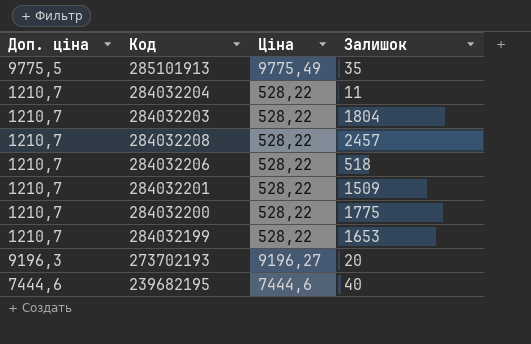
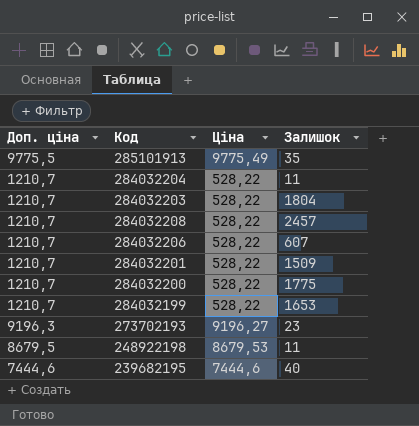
284032206 | Залишок: 518 -> 607
273702193 | Залишок: 20 -> 23
row 248922198: none -> 8679,5 | 8679,53 | 11

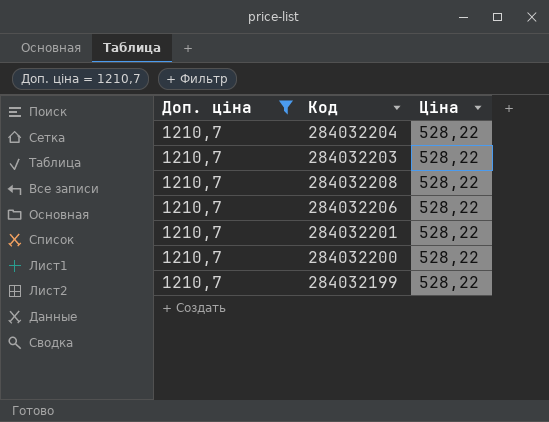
filter: none -> Доп. ціна = 1210,7
column Залишок | position: 4 -> none

